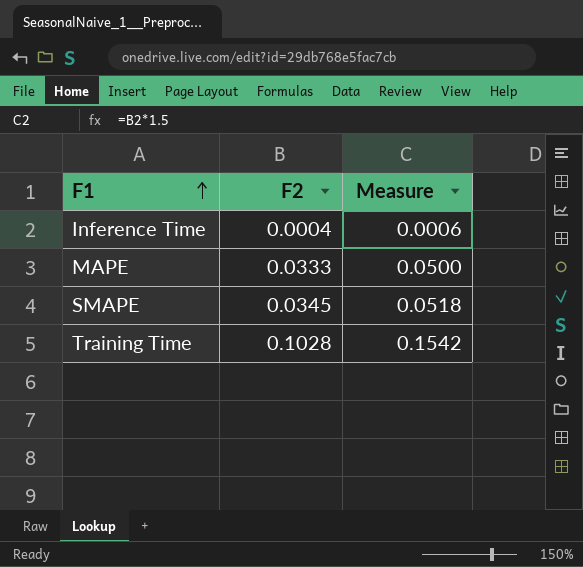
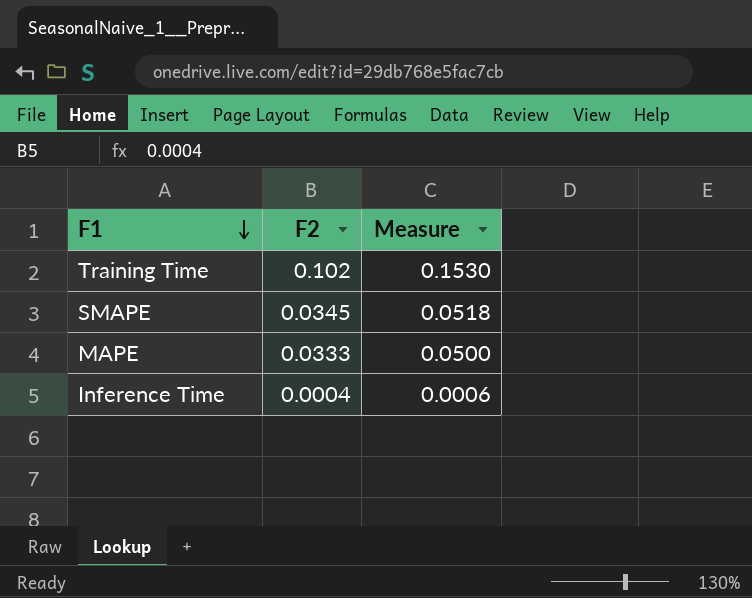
row order: F1 ascending -> F1 descending
Training Time | F2: 0.1028 -> 0.102
Training Time | Measure: 0.1542 -> 0.1530

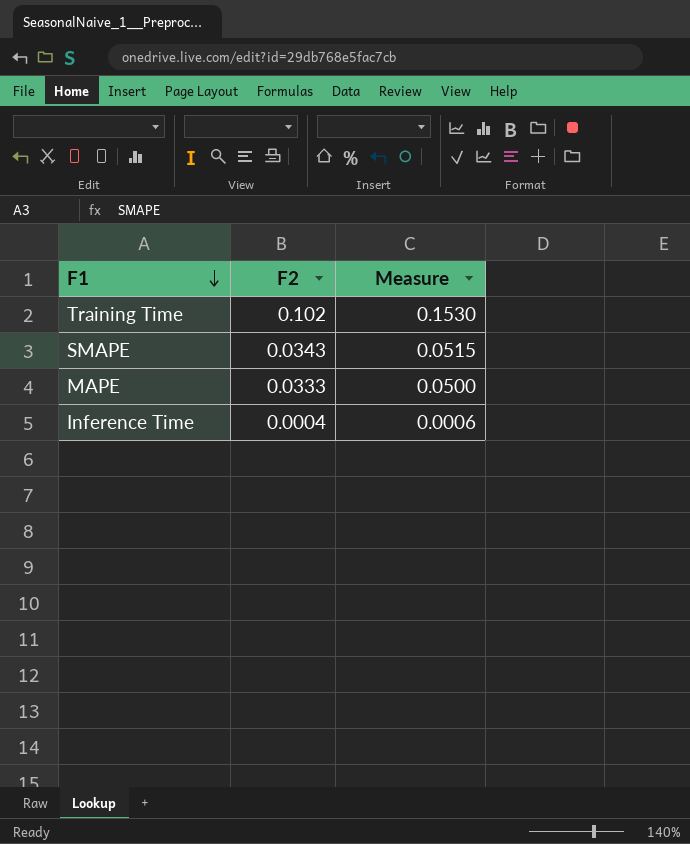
SMAPE | F2: 0.0345 -> 0.0343
SMAPE | Measure: 0.0518 -> 0.0515

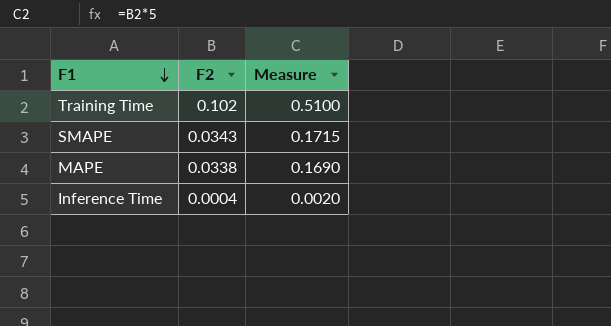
column Measure | formula: [F2] * 1.5 -> [F2] * 5
MAPE | F2: 0.0333 -> 0.0338

